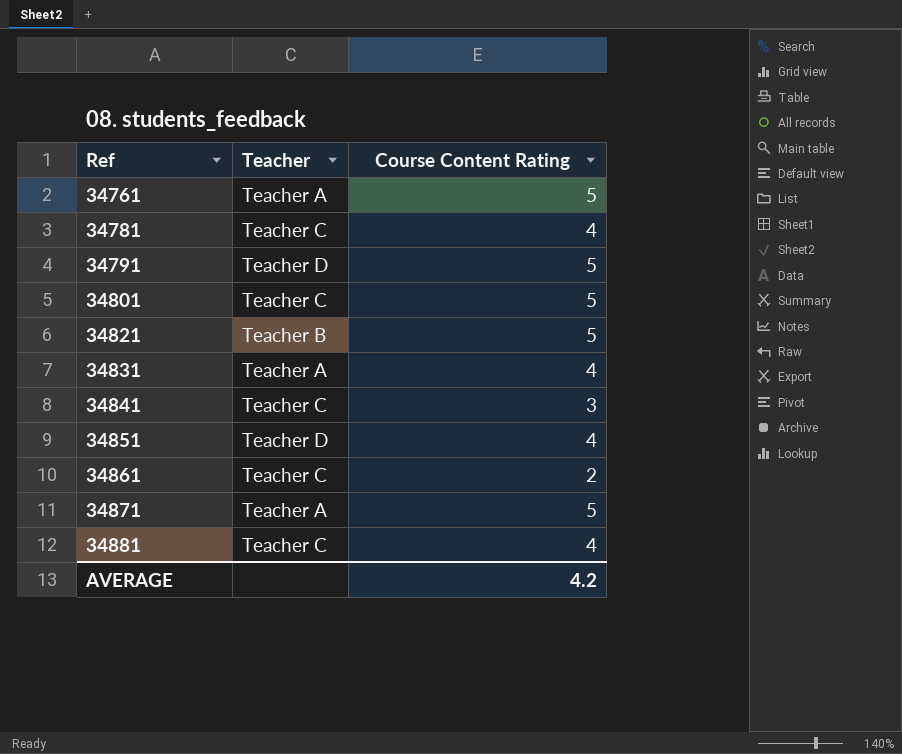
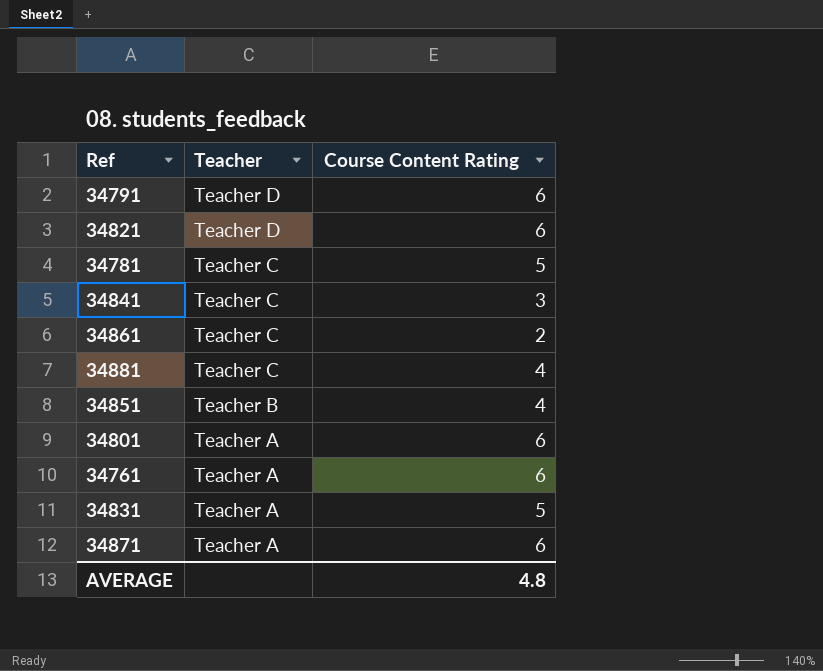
row order: Ref ascending -> Teacher descending
34791 | Course Content Rating: 5 -> 6
34821 | Teacher: Teacher B -> Teacher D
34821 | Course Content Rating: 5 -> 6
34781 | Course Content Rating: 4 -> 5
34851 | Teacher: Teacher D -> Teacher B
34801 | Teacher: Teacher C -> Teacher A
34801 | Course Content Rating: 5 -> 6
34761 | Course Content Rating: 5 -> 6
34831 | Course Content Rating: 4 -> 5
34871 | Course Content Rating: 5 -> 6
AVERAGE | Course Content Rating: 4.2 -> 4.8

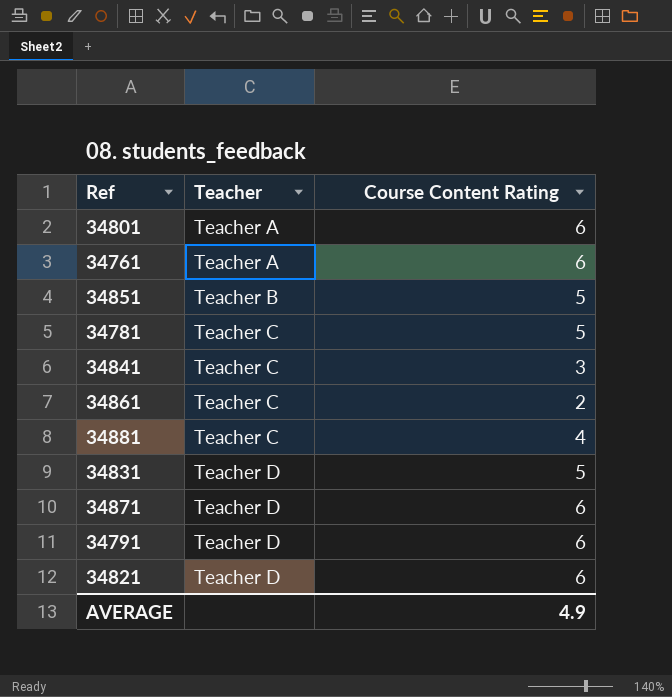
row order: Teacher descending -> Teacher ascending
34851 | Course Content Rating: 4 -> 5
34831 | Teacher: Teacher A -> Teacher D
34871 | Teacher: Teacher A -> Teacher D
AVERAGE | Course Content Rating: 4.8 -> 4.9

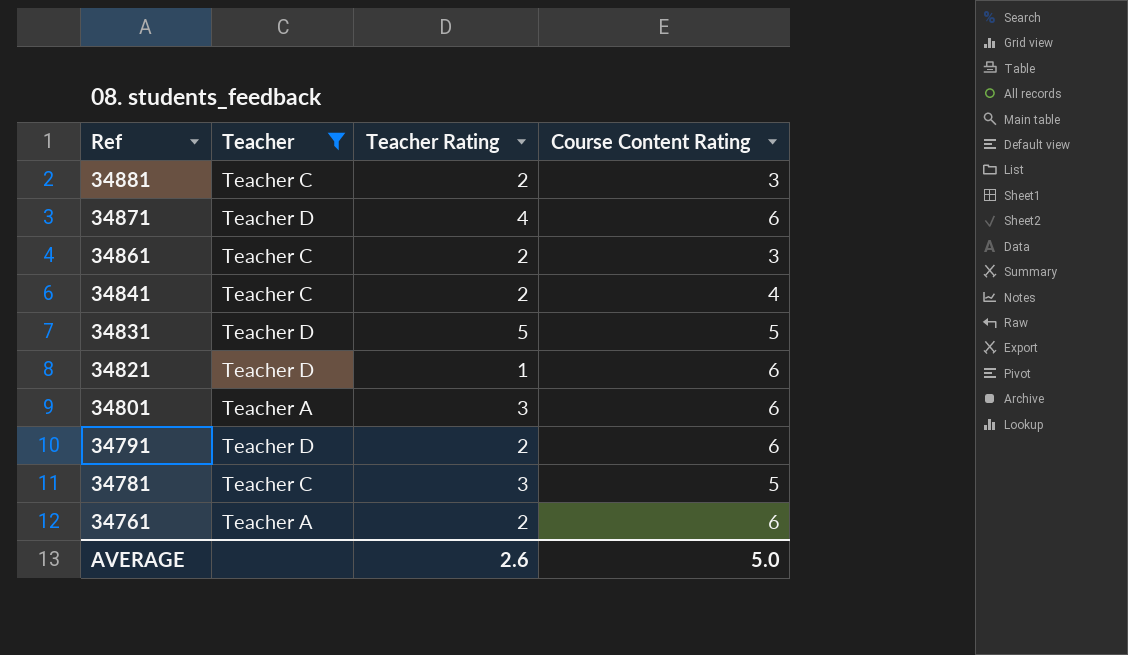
filter: none -> Teacher != Teacher B
row order: Teacher ascending -> Ref descending
column Teacher Rating | position: none -> 3
34881 | Course Content Rating: 4 -> 3
34861 | Course Content Rating: 2 -> 3
34841 | Course Content Rating: 3 -> 4
AVERAGE | Course Content Rating: 4.9 -> 5.0

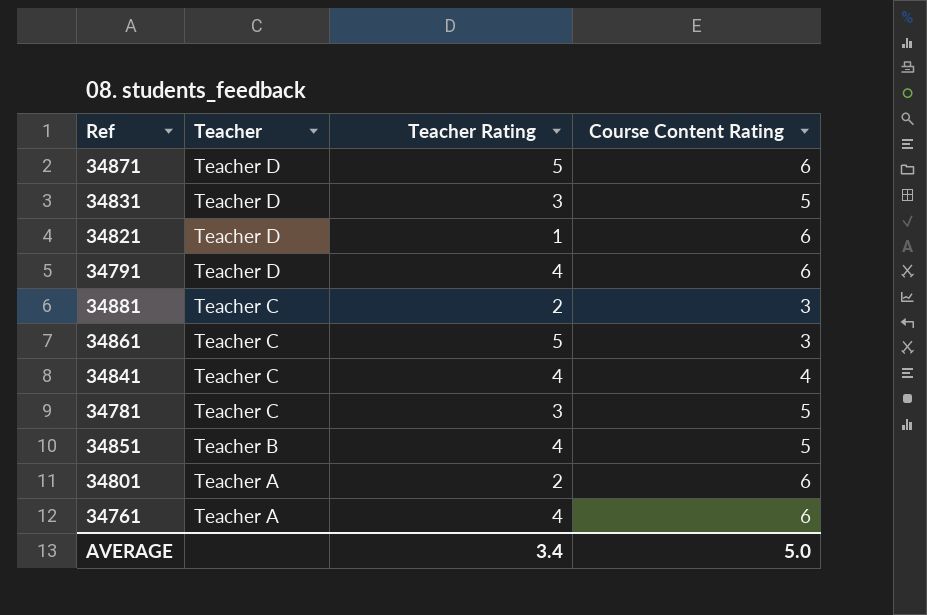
filter: Teacher != Teacher B -> none
row order: Ref descending -> Teacher descending
34871 | Teacher Rating: 4 -> 5
34831 | Teacher Rating: 5 -> 3
34791 | Teacher Rating: 2 -> 4
34861 | Teacher Rating: 2 -> 5
34841 | Teacher Rating: 2 -> 4
34801 | Teacher Rating: 3 -> 2
34761 | Teacher Rating: 2 -> 4
AVERAGE | Teacher Rating: 2.6 -> 3.4

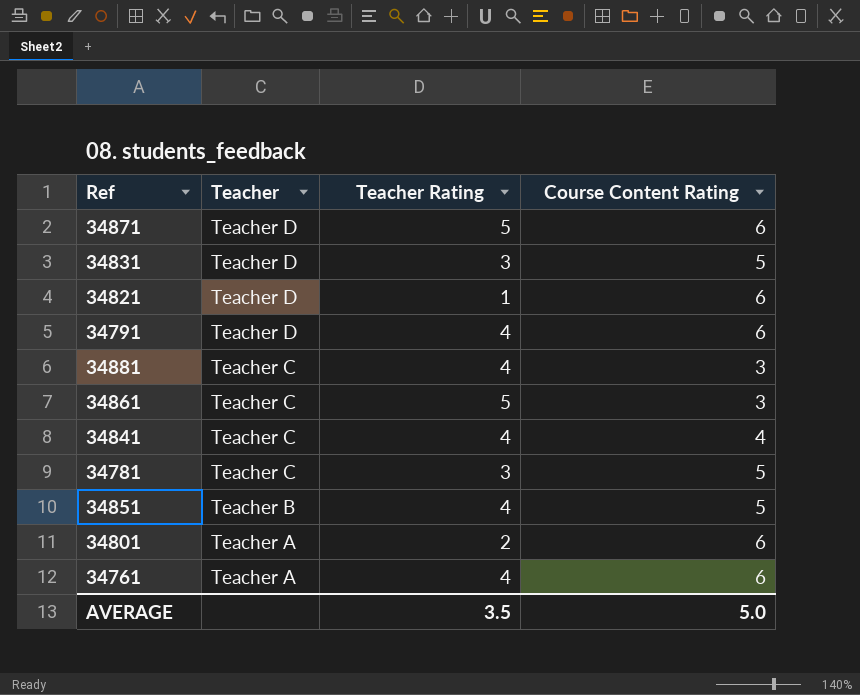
34881 | Teacher Rating: 2 -> 4
AVERAGE | Teacher Rating: 3.4 -> 3.5

